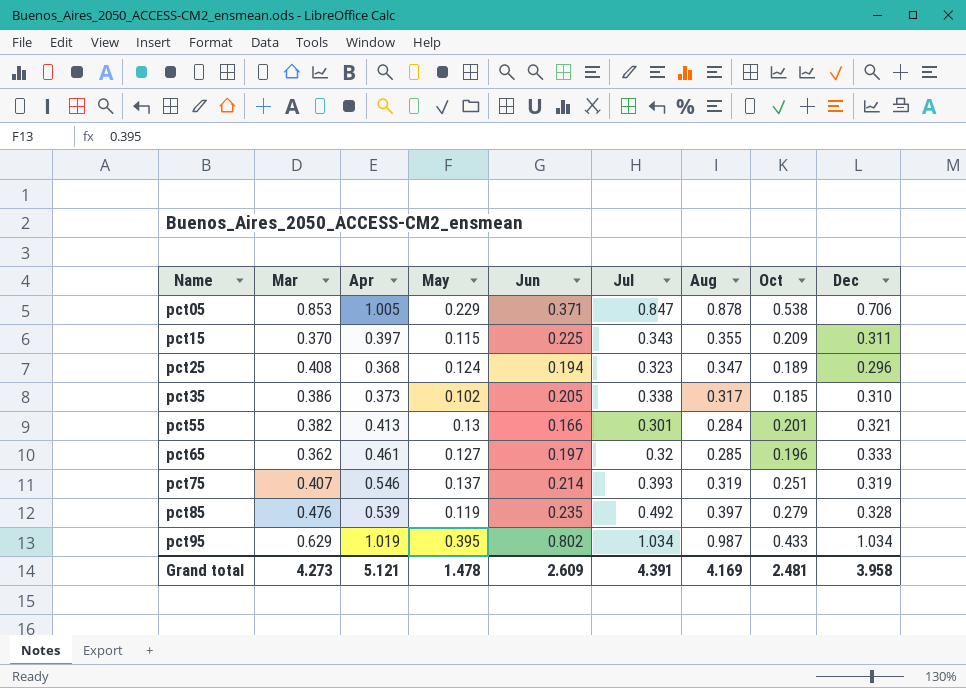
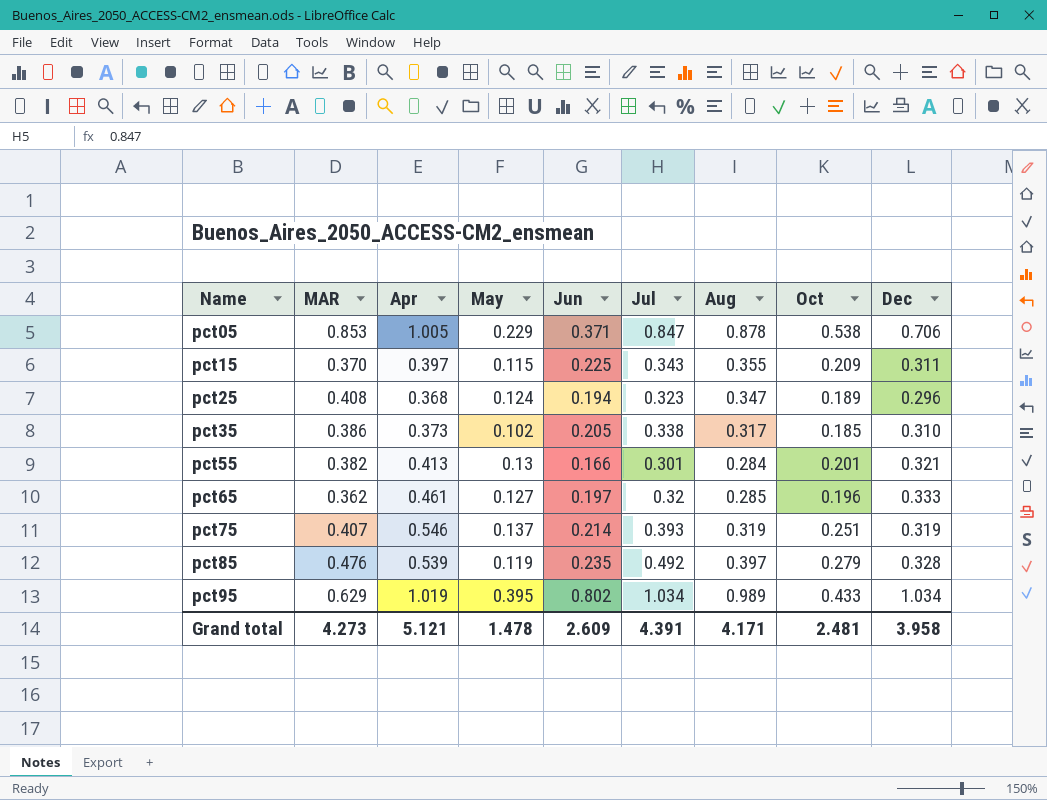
column name: Mar -> MAR
pct95 | Aug: 0.987 -> 0.989
Grand total | Aug: 4.169 -> 4.171

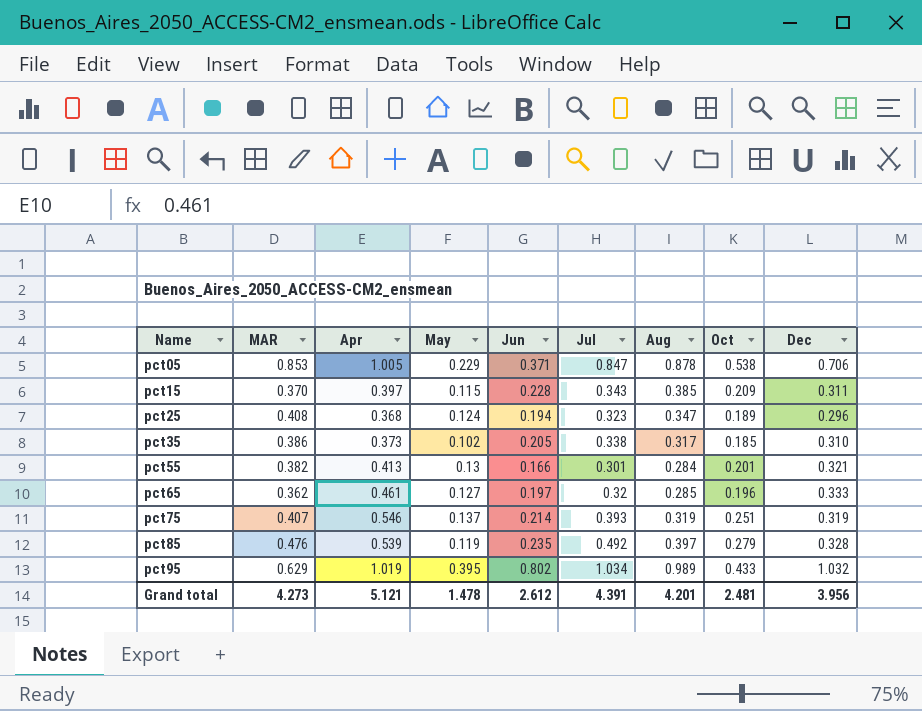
pct15 | Jun: 0.225 -> 0.228
pct15 | Aug: 0.355 -> 0.385
pct95 | Dec: 1.034 -> 1.032
Grand total | Jun: 2.609 -> 2.612
Grand total | Aug: 4.171 -> 4.201
Grand total | Dec: 3.958 -> 3.956

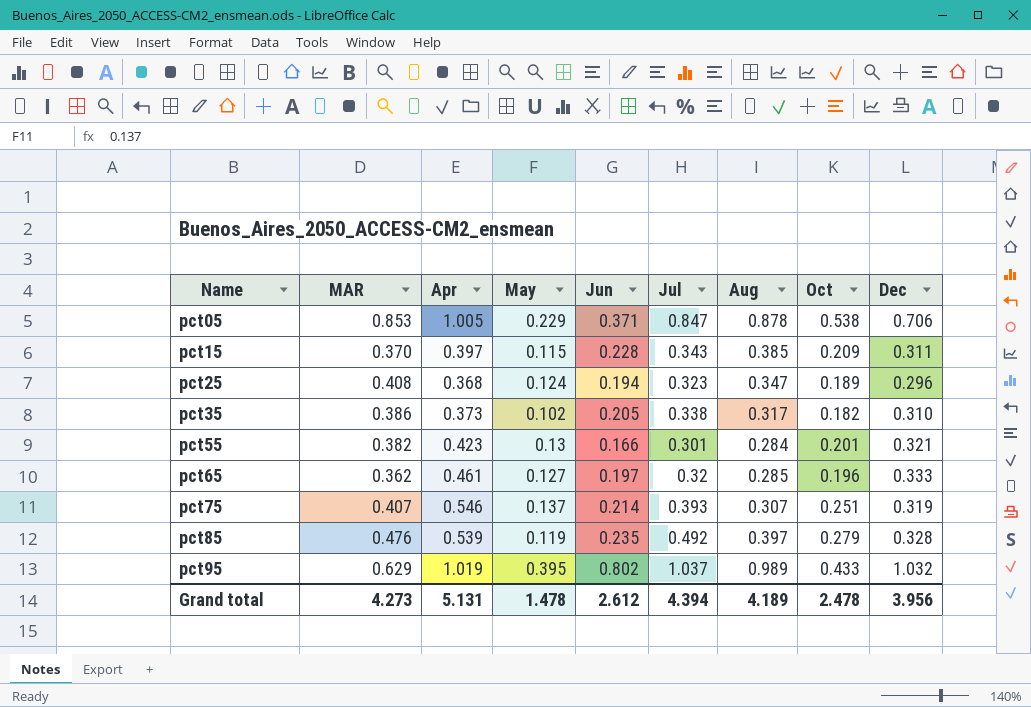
pct35 | Oct: 0.185 -> 0.182
pct55 | Apr: 0.413 -> 0.423
pct75 | Aug: 0.319 -> 0.307
pct95 | Jul: 1.034 -> 1.037
Grand total | Apr: 5.121 -> 5.131
Grand total | Jul: 4.391 -> 4.394
Grand total | Aug: 4.201 -> 4.189
Grand total | Oct: 2.481 -> 2.478

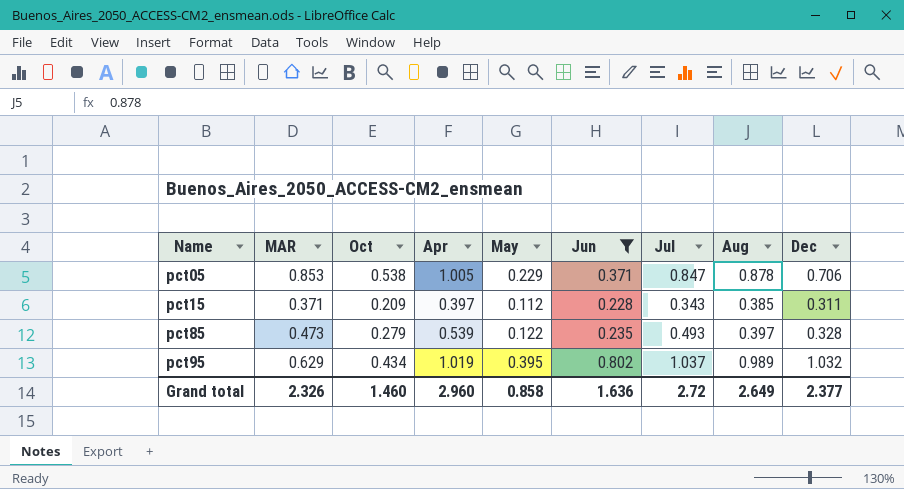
filter: none -> Jun >= 0.228
column Oct | position: 8 -> 3
pct15 | MAR: 0.370 -> 0.371
pct15 | May: 0.115 -> 0.112
pct85 | MAR: 0.476 -> 0.473
pct85 | May: 0.119 -> 0.122
pct85 | Jul: 0.492 -> 0.493
pct95 | Oct: 0.433 -> 0.434
Grand total | MAR: 4.273 -> 2.326
Grand total | Oct: 2.478 -> 1.460
Grand total | Apr: 5.131 -> 2.960
Grand total | May: 1.478 -> 0.858
Grand total | Jun: 2.612 -> 1.636
Grand total | Jul: 4.394 -> 2.72
Grand total | Aug: 4.189 -> 2.649
Grand total | Dec: 3.956 -> 2.377

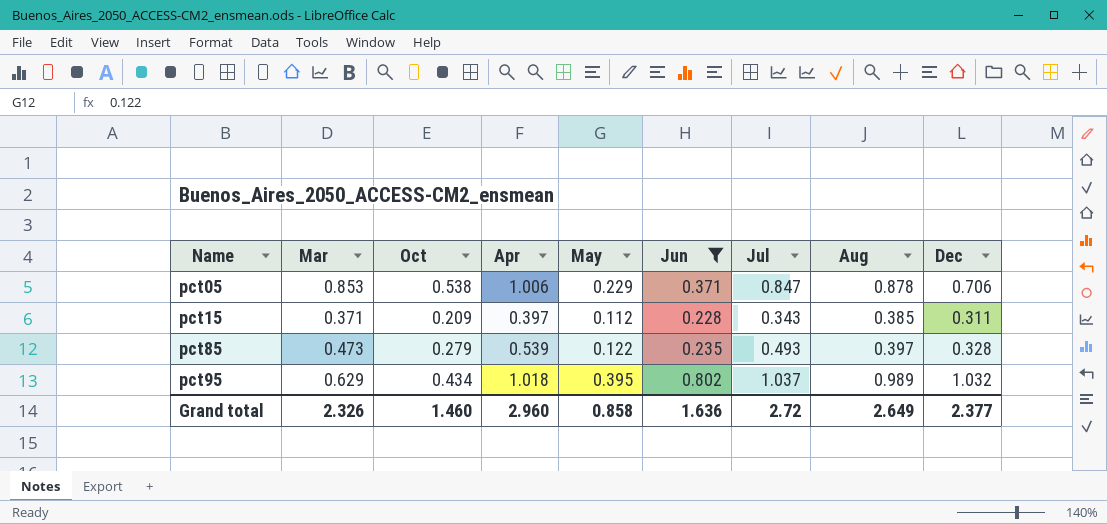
column name: MAR -> Mar
pct05 | Apr: 1.005 -> 1.006
pct95 | Apr: 1.019 -> 1.018

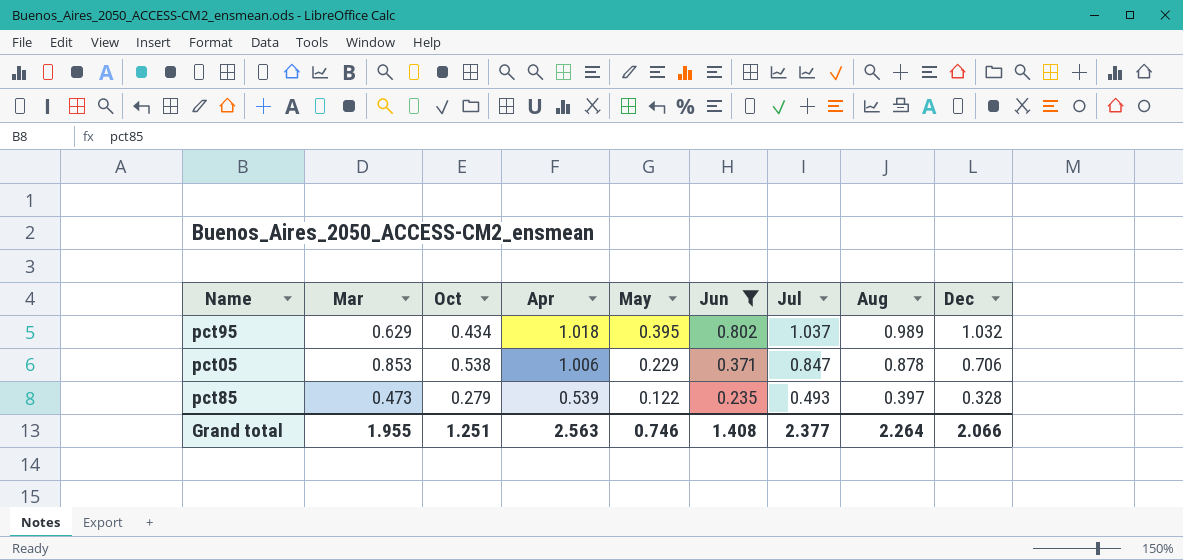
row order: Name ascending -> Apr descending
row pct15: 0.371 | 0.209 | 0.397 | 0.112 | 0.228 | 0.343 | 0.385 | 0.311 -> none
Grand total | Mar: 2.326 -> 1.955
Grand total | Oct: 1.460 -> 1.251
Grand total | Apr: 2.960 -> 2.563
Grand total | May: 0.858 -> 0.746
Grand total | Jun: 1.636 -> 1.408
Grand total | Jul: 2.72 -> 2.377
Grand total | Aug: 2.649 -> 2.264
Grand total | Dec: 2.377 -> 2.066

